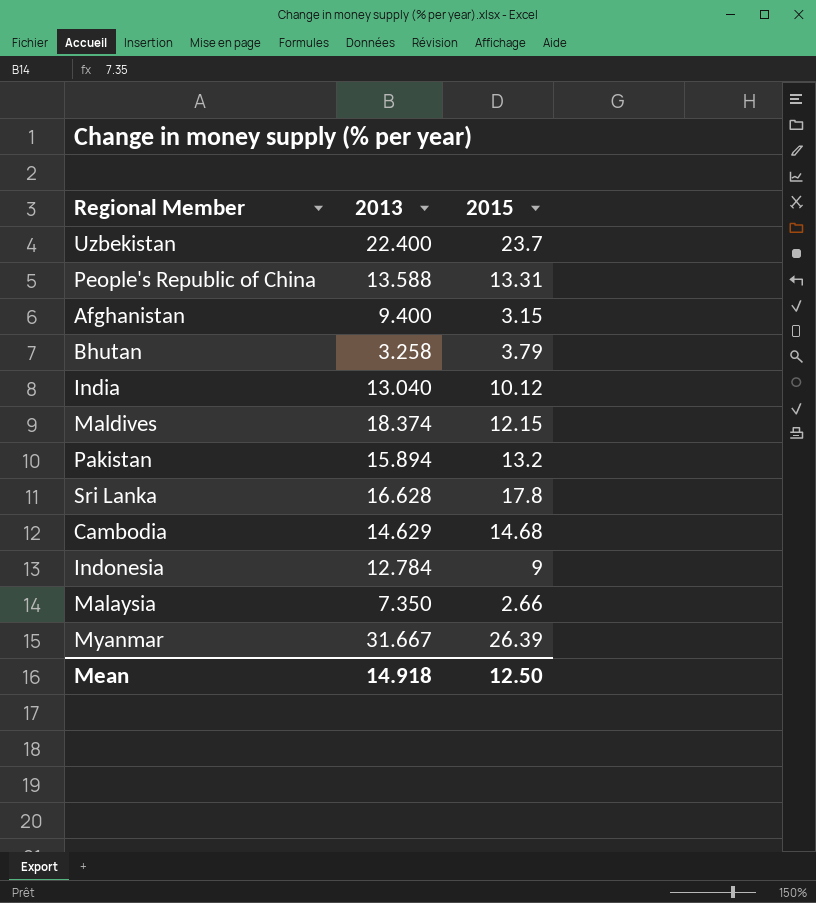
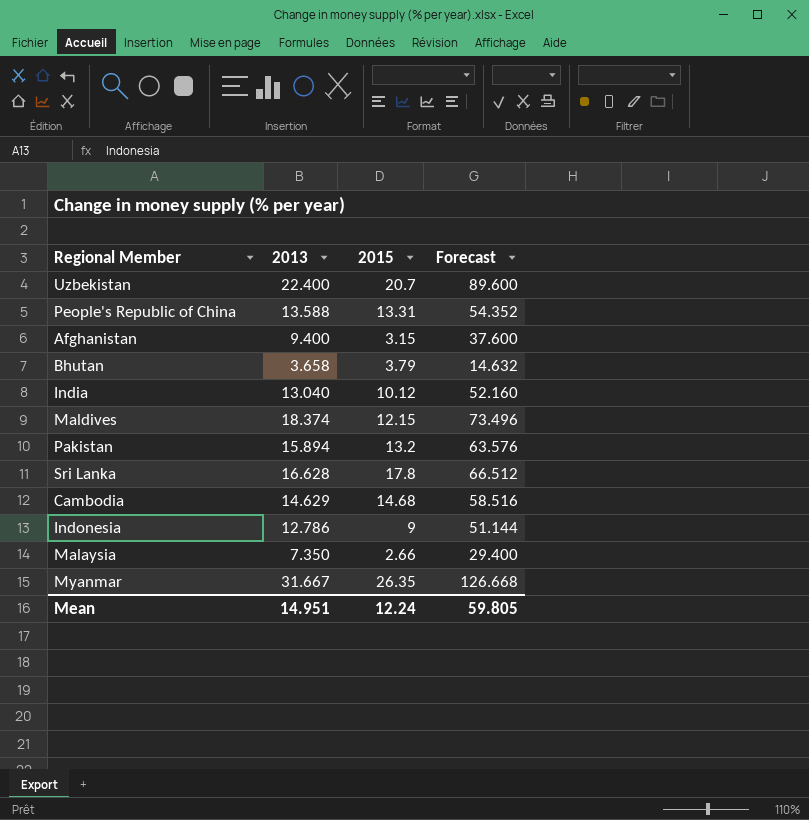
column Forecast | formula: none -> [2013] * 4
Uzbekistan | 2015: 23.7 -> 20.7
Bhutan | 2013: 3.258 -> 3.658
Indonesia | 2013: 12.784 -> 12.786
Myanmar | 2015: 26.39 -> 26.35
Mean | 2013: 14.918 -> 14.951
Mean | 2015: 12.50 -> 12.24

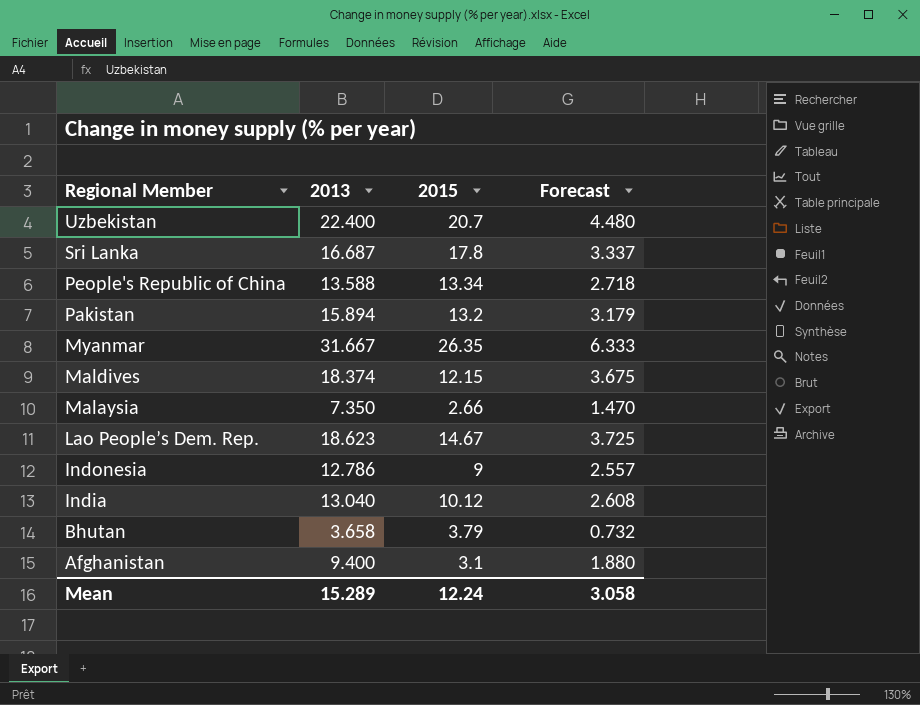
row order: none -> Regional Member descending
column Forecast | formula: [2013] * 4 -> [2013] * 0.2
row Cambodia: 14.629 | 14.68 | 58.516 -> none
Sri Lanka | 2013: 16.628 -> 16.687
People's Republic of China | 2015: 13.31 -> 13.34
row Lao People’s Dem. Rep.: none -> 18.623 | 14.67 | 3.725
Afghanistan | 2015: 3.15 -> 3.1
Mean | 2013: 14.951 -> 15.289
Mean | Forecast: 59.805 -> 3.058

